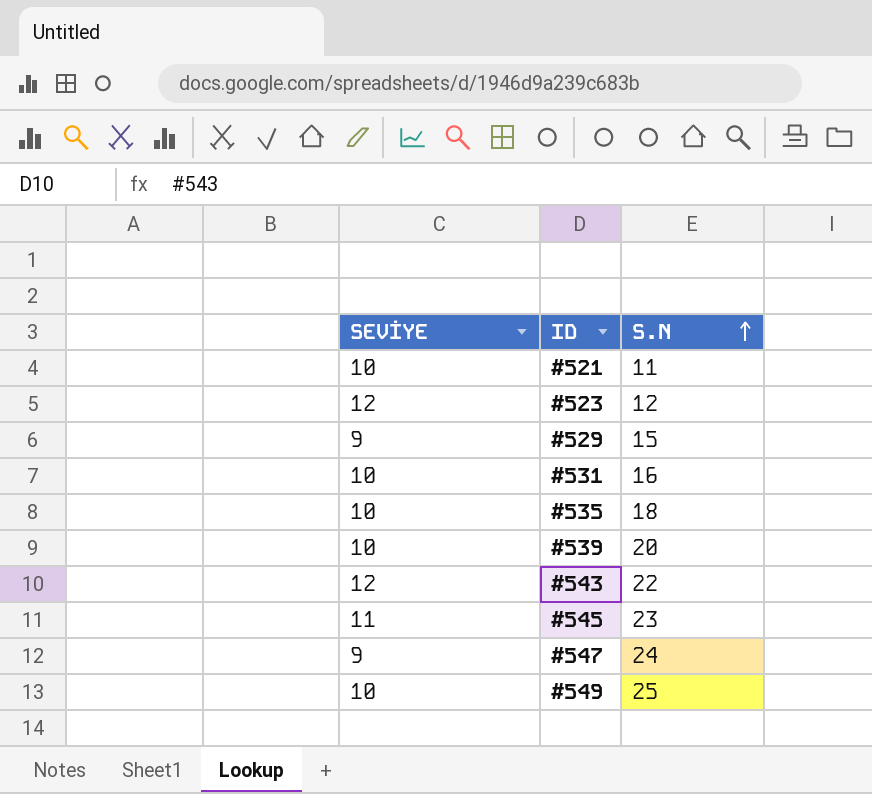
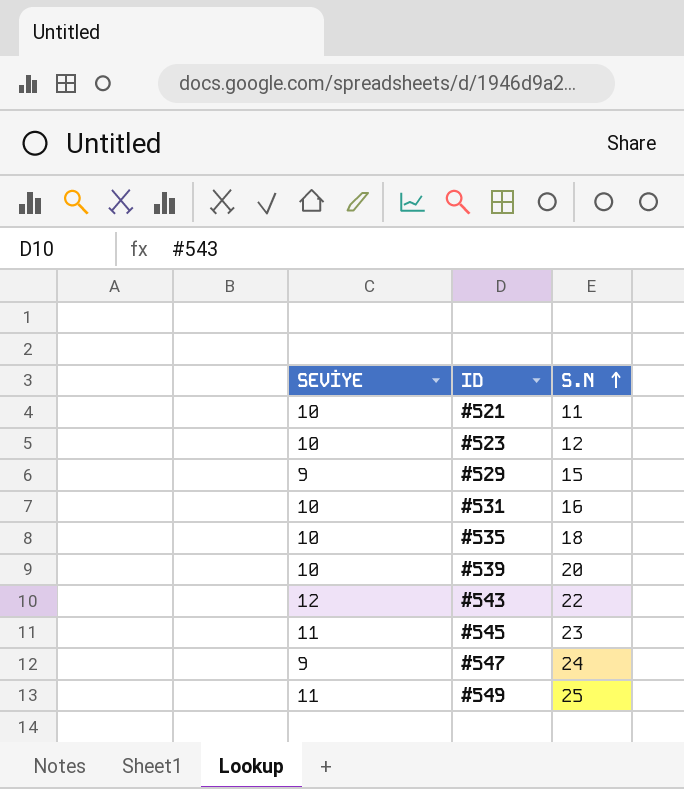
#523 | SEVİYE: 12 -> 10
#549 | SEVİYE: 10 -> 11

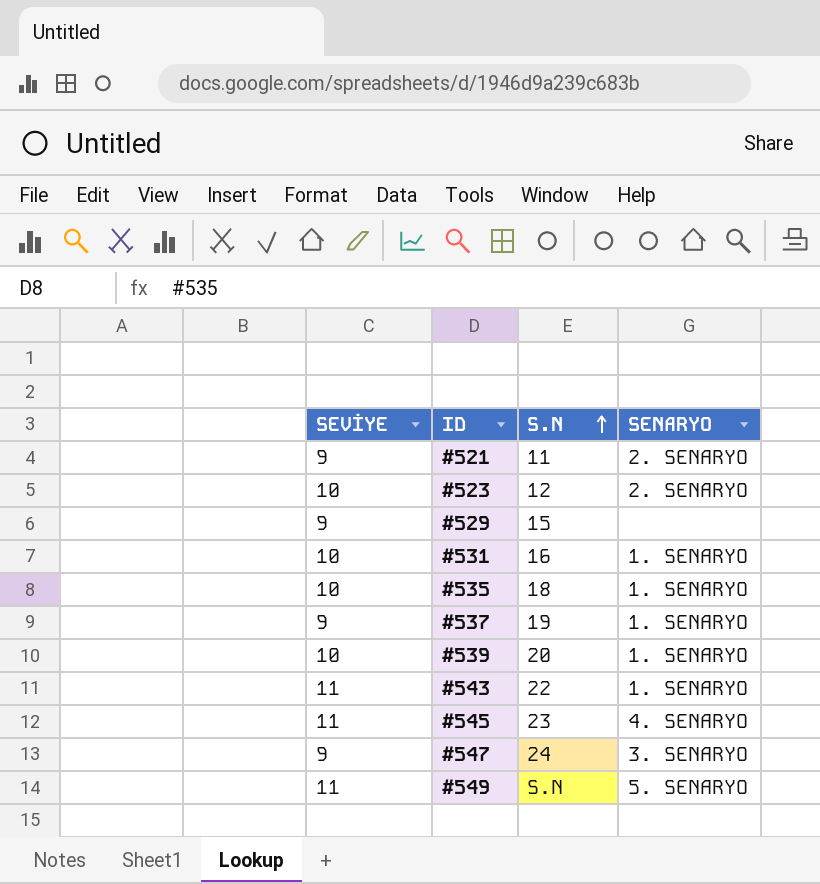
column SENARYO | position: none -> 4
#521 | SEVİYE: 10 -> 9
row #537: none -> 9 | 19 | 1. SENARYO
#543 | SEVİYE: 12 -> 11
#549 | S.N: 25 -> S.N

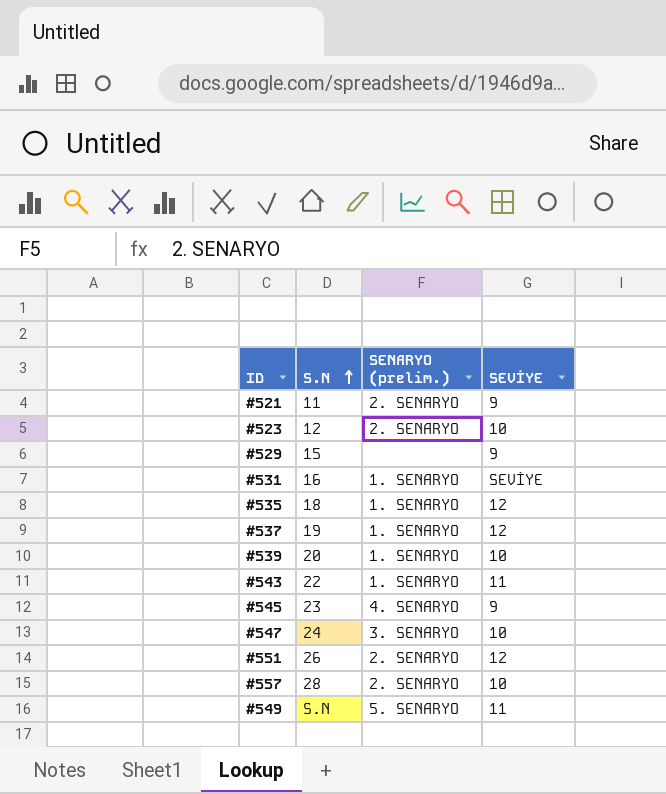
column name: SENARYO -> SENARYO (prelim.)
column SEVİYE | position: 1 -> 4
#531 | SEVİYE: 10 -> SEVİYE
#535 | SEVİYE: 10 -> 12
#537 | SEVİYE: 9 -> 12
#545 | SEVİYE: 11 -> 9
#547 | SEVİYE: 9 -> 10
row #551: none -> 26 | 2. SENARYO | 12
row #557: none -> 28 | 2. SENARYO | 10

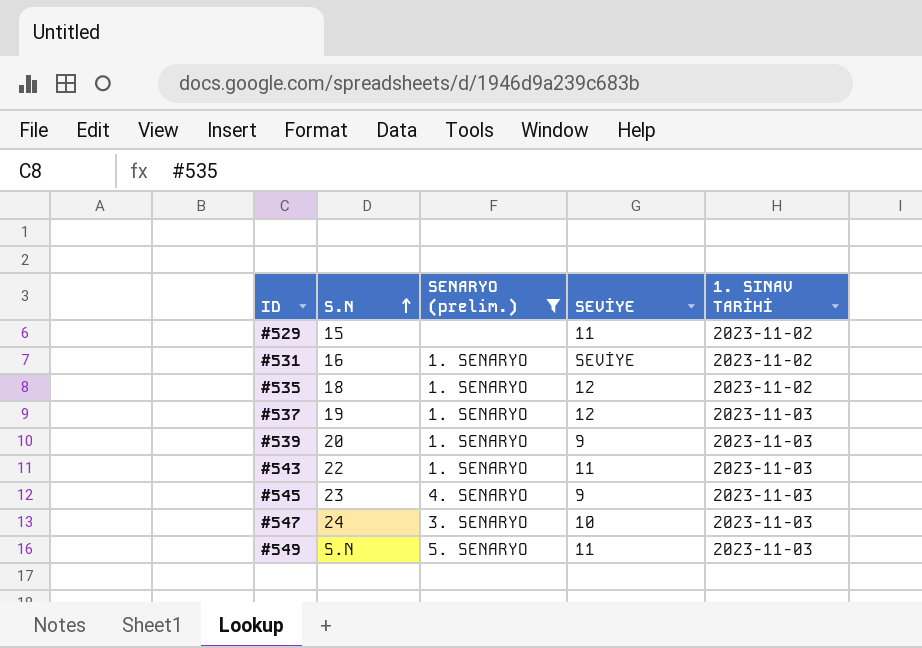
filter: none -> SENARYO (prelim.) != 2. SENARYO
column 1. SINAV TARİHİ | position: none -> 5
#529 | SEVİYE: 9 -> 11
#539 | SEVİYE: 10 -> 9

